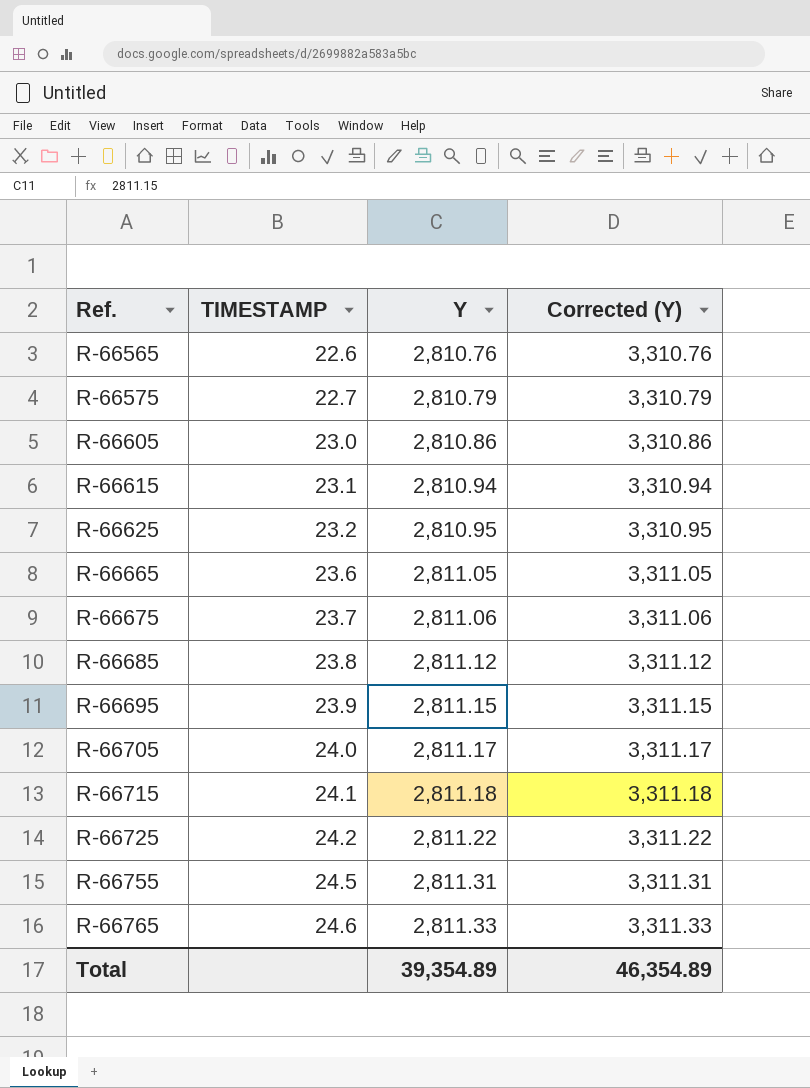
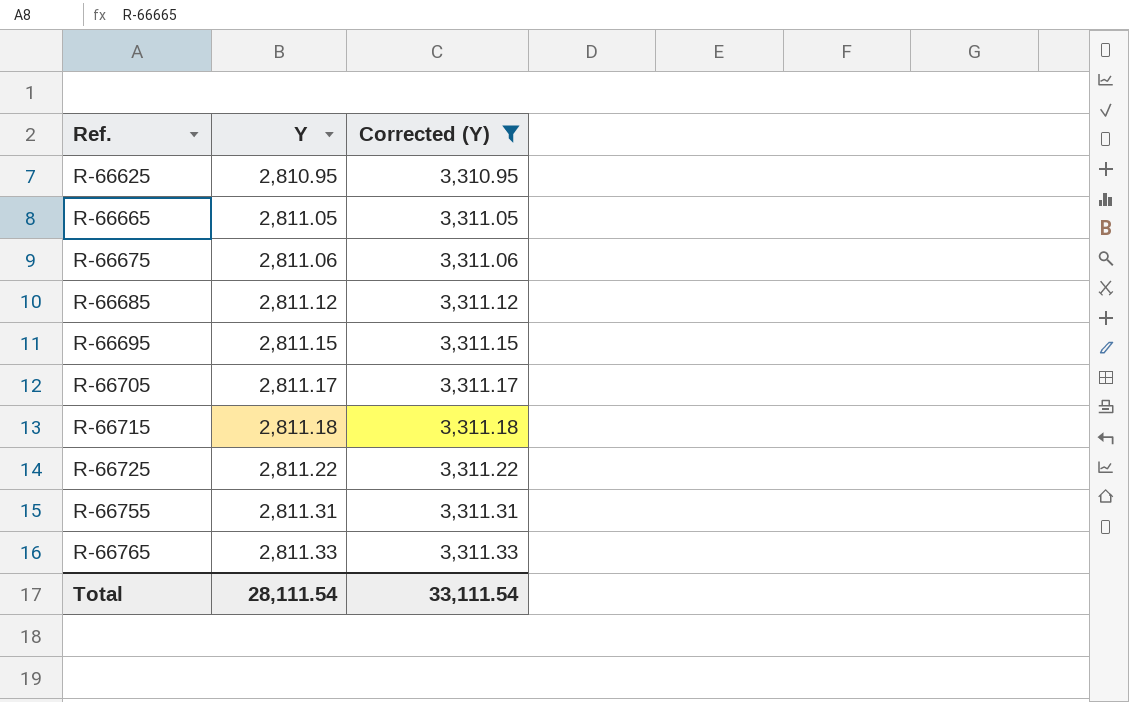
filter: none -> Corrected (Y) >= 3,310.95
column TIMESTAMP | position: 2 -> none
Total | Y: 39,354.89 -> 28,111.54
Total | Corrected (Y): 46,354.89 -> 33,111.54

